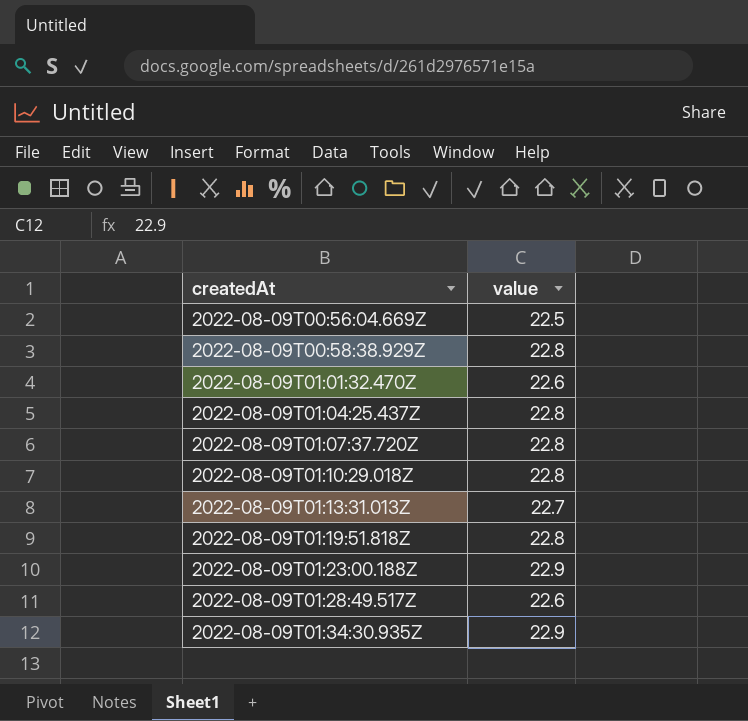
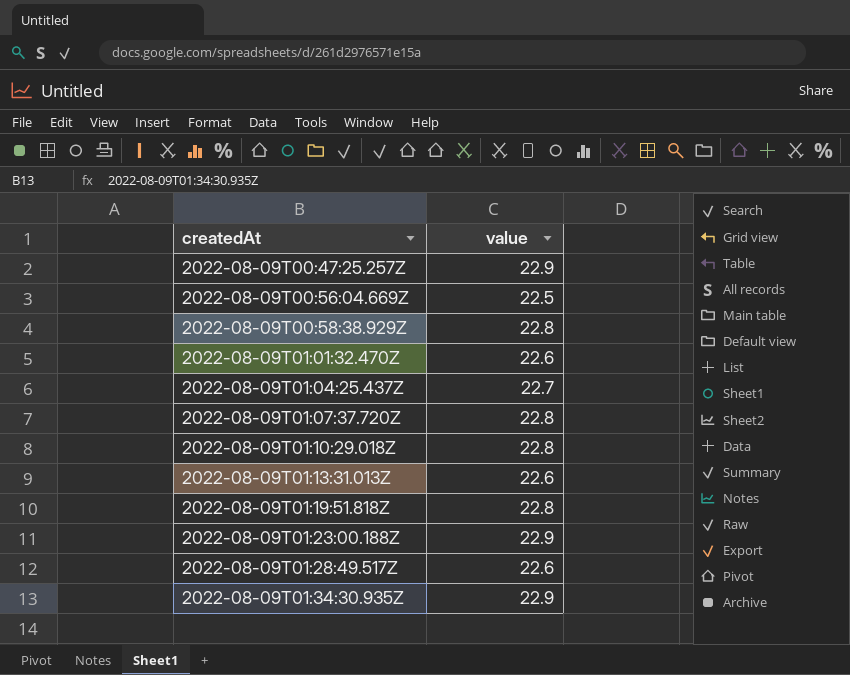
row 2022-08-09T00:47:25.257Z: none -> 22.9
2022-08-09T01:04:25.437Z | value: 22.8 -> 22.7
2022-08-09T01:13:31.013Z | value: 22.7 -> 22.6

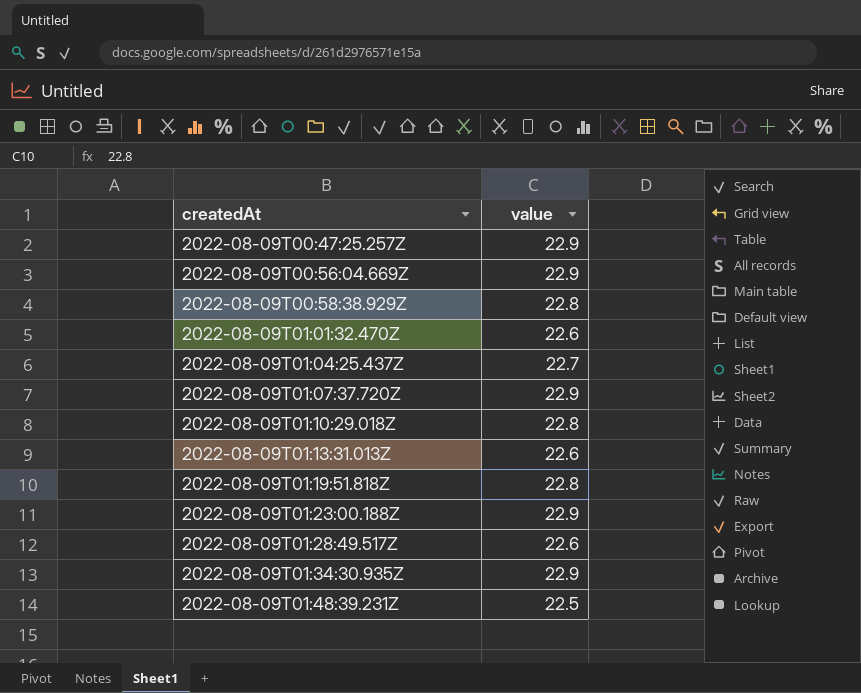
2022-08-09T00:56:04.669Z | value: 22.5 -> 22.9
2022-08-09T01:07:37.720Z | value: 22.8 -> 22.9
row 2022-08-09T01:48:39.231Z: none -> 22.5

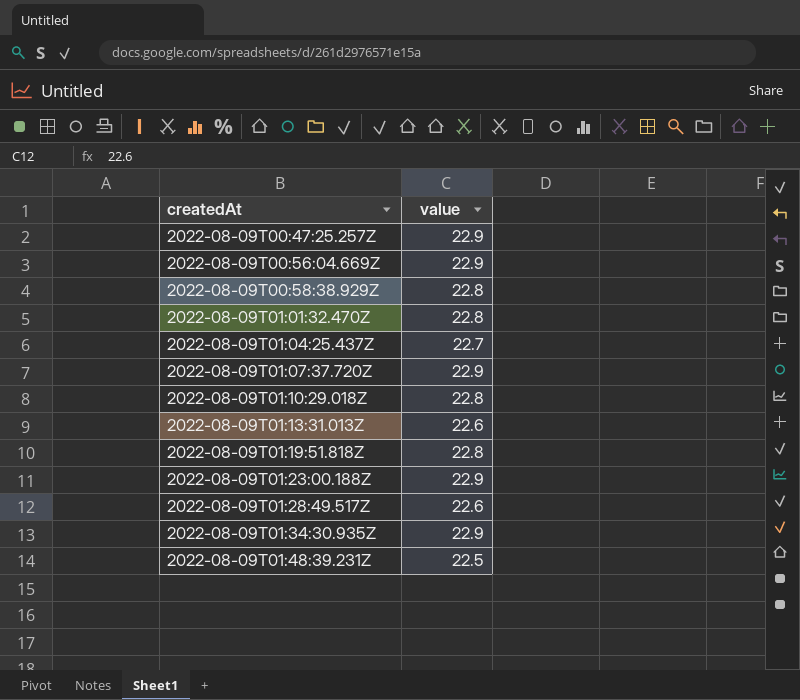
2022-08-09T01:01:32.470Z | value: 22.6 -> 22.8

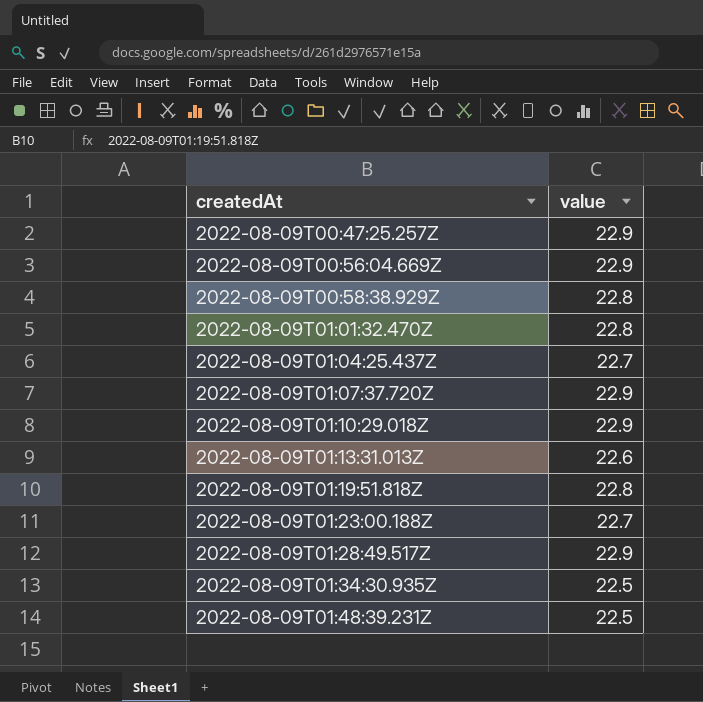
2022-08-09T01:10:29.018Z | value: 22.8 -> 22.9
2022-08-09T01:23:00.188Z | value: 22.9 -> 22.7
2022-08-09T01:28:49.517Z | value: 22.6 -> 22.9
2022-08-09T01:34:30.935Z | value: 22.9 -> 22.5

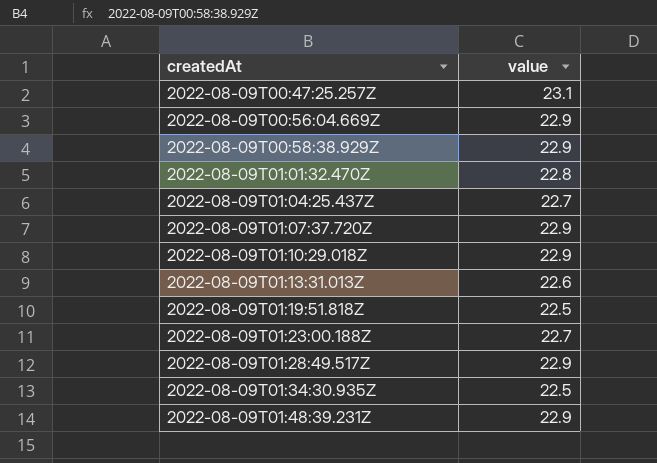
2022-08-09T00:47:25.257Z | value: 22.9 -> 23.1
2022-08-09T00:58:38.929Z | value: 22.8 -> 22.9
2022-08-09T01:19:51.818Z | value: 22.8 -> 22.5
2022-08-09T01:48:39.231Z | value: 22.5 -> 22.9

